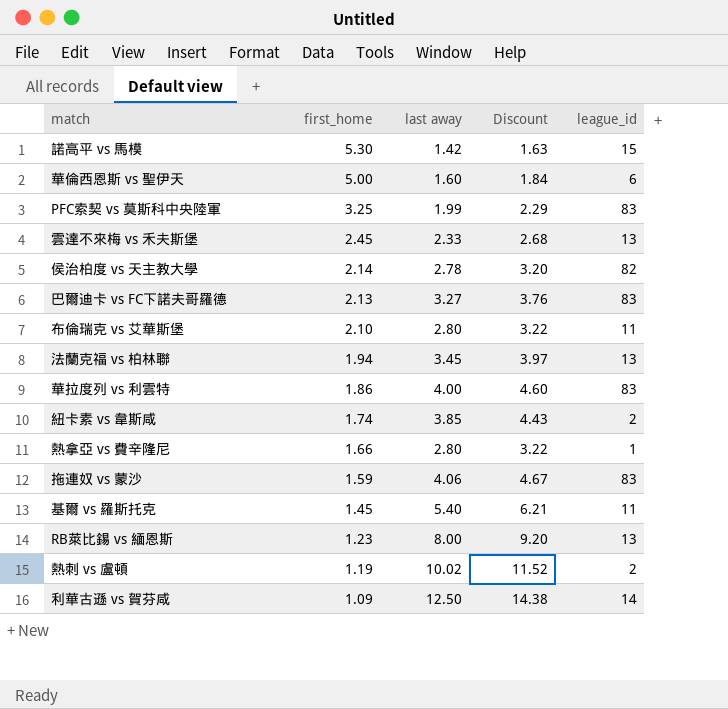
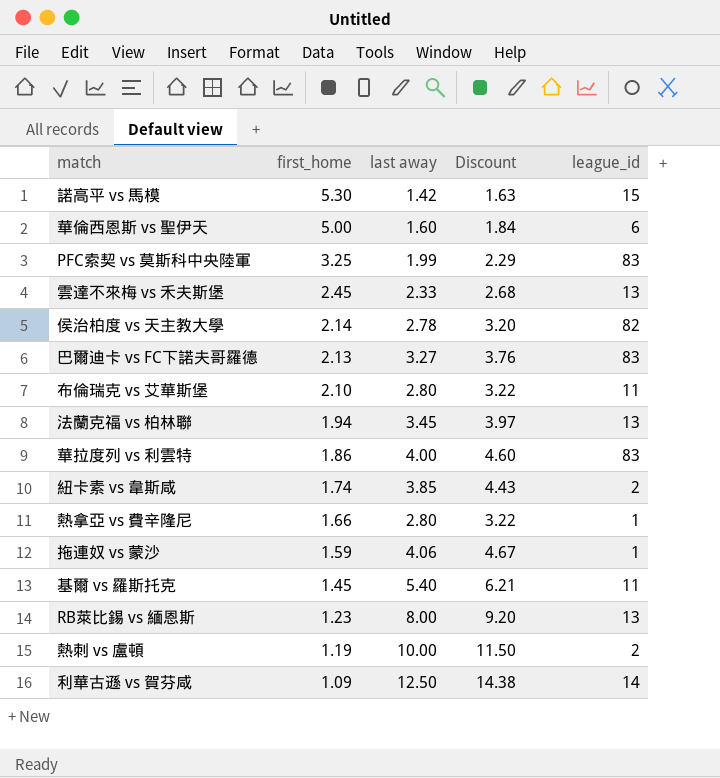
拖連奴 vs 蒙沙 | league_id: 83 -> 1
熱刺 vs 盧頓 | last away: 10.02 -> 10.00
熱刺 vs 盧頓 | Discount: 11.52 -> 11.50

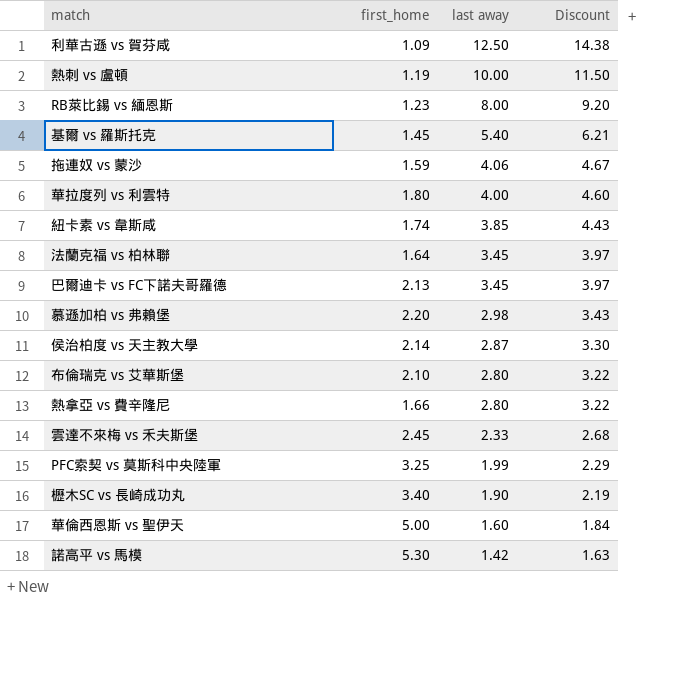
row order: first_home descending -> last away descending
column league_id | position: 5 -> none
華拉度列 vs 利雲特 | first_home: 1.86 -> 1.80
法蘭克福 vs 柏林聯 | first_home: 1.94 -> 1.64
巴爾迪卡 vs FC下諾夫哥羅德 | last away: 3.27 -> 3.45
巴爾迪卡 vs FC下諾夫哥羅德 | Discount: 3.76 -> 3.97
row 慕遜加柏 vs 弗賴堡: none -> 2.20 | 2.98 | 3.43
侯治柏度 vs 天主教大學 | last away: 2.78 -> 2.87
侯治柏度 vs 天主教大學 | Discount: 3.20 -> 3.30
row 櫪木SC vs 長崎成功丸: none -> 3.40 | 1.90 | 2.19

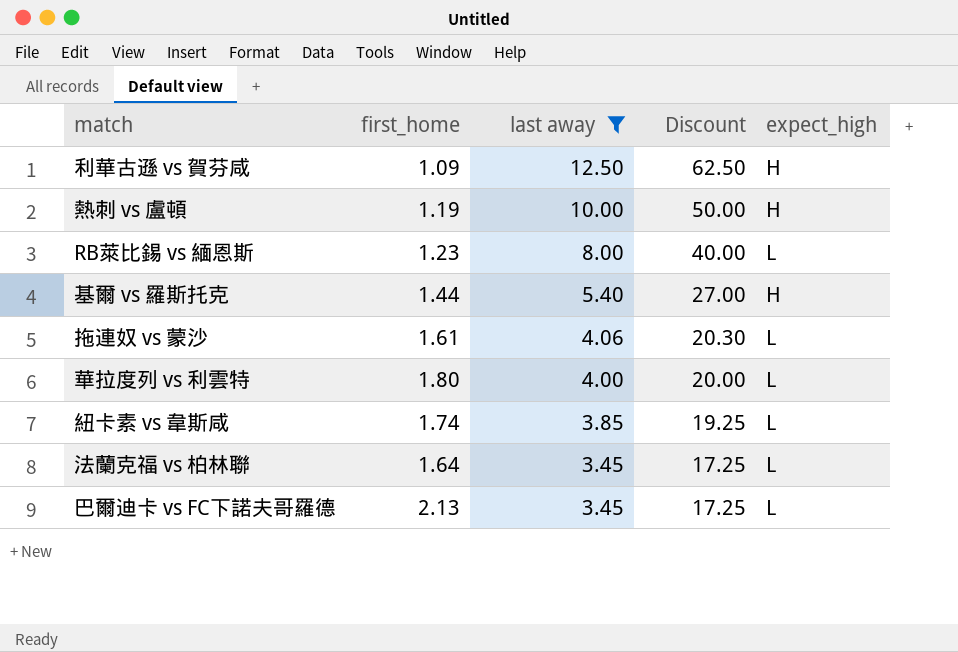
filter: none -> last away >= 3.45
column Discount | formula: [last away] * 1.15 -> [last away] * 5
column expect_high | position: none -> 5
基爾 vs 羅斯托克 | first_home: 1.45 -> 1.44
拖連奴 vs 蒙沙 | first_home: 1.59 -> 1.61

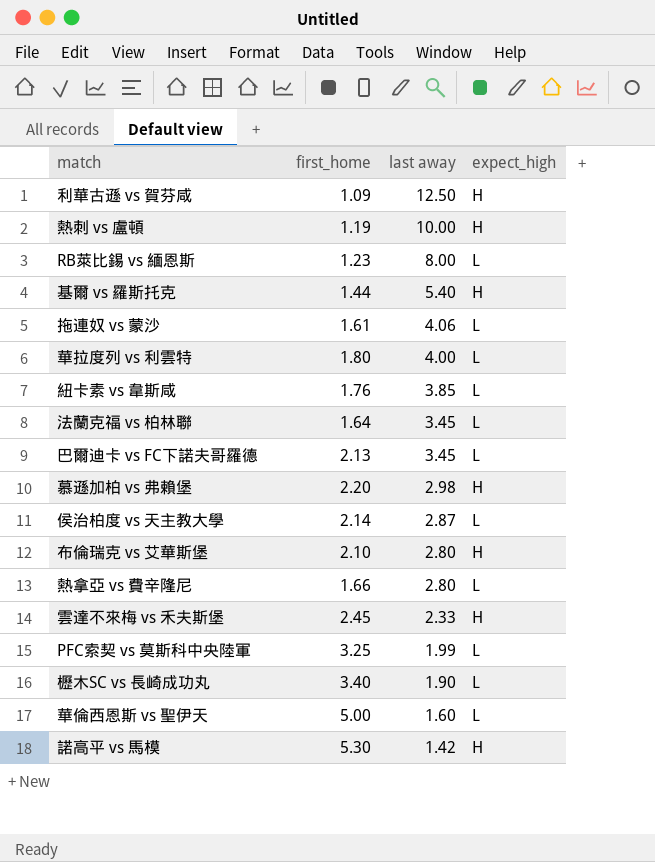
filter: last away >= 3.45 -> none
column Discount | formula: [last away] * 5 -> none
紐卡素 vs 韋斯咸 | first_home: 1.74 -> 1.76

